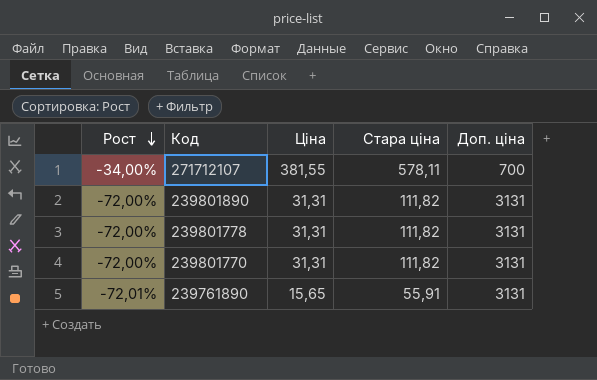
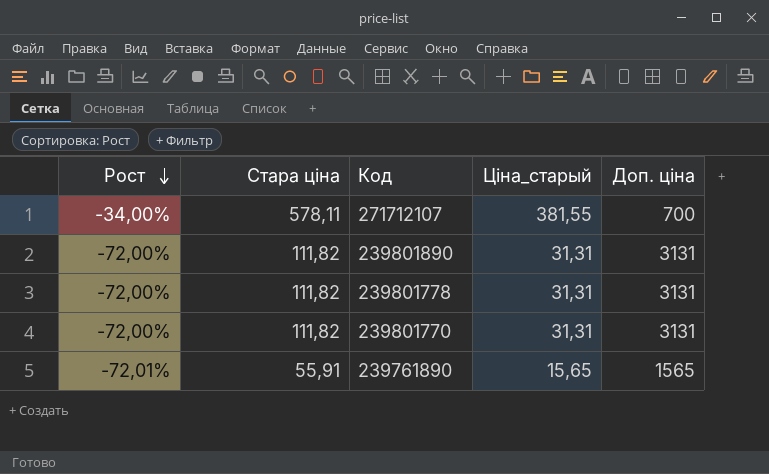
column Стара ціна | position: 4 -> 2
column name: Ціна -> Ціна_старый
239761890 | Доп. ціна: 3131 -> 1565

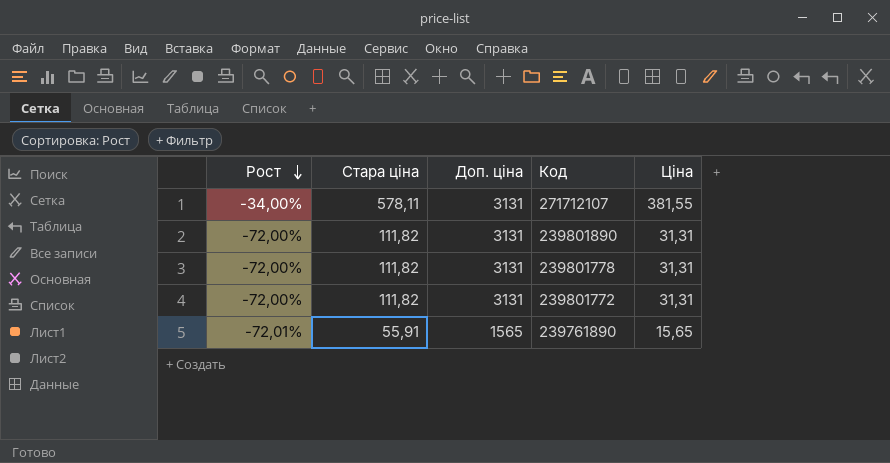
column Доп. ціна | position: 5 -> 3
column name: Ціна_старый -> Ціна
row 239801770: -72,00% | 111,82 | 31,31 | 3131 -> none
271712107 | Доп. ціна: 700 -> 3131
row 239801772: none -> -72,00% | 111,82 | 3131 | 31,31

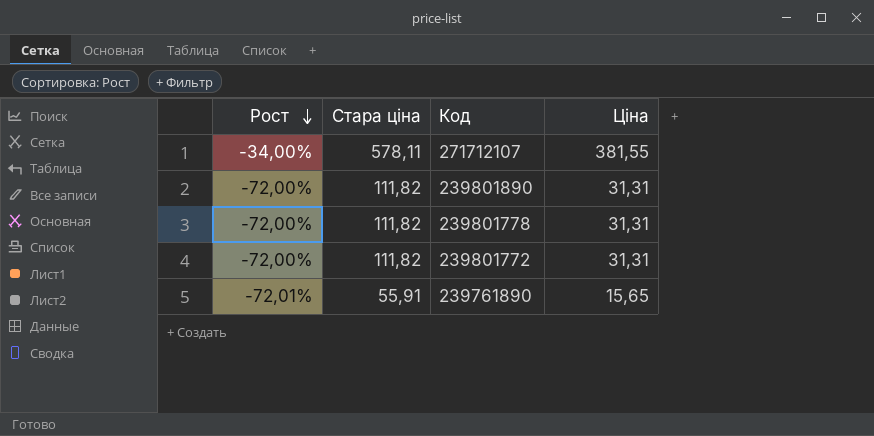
column Доп. ціна | position: 3 -> none

